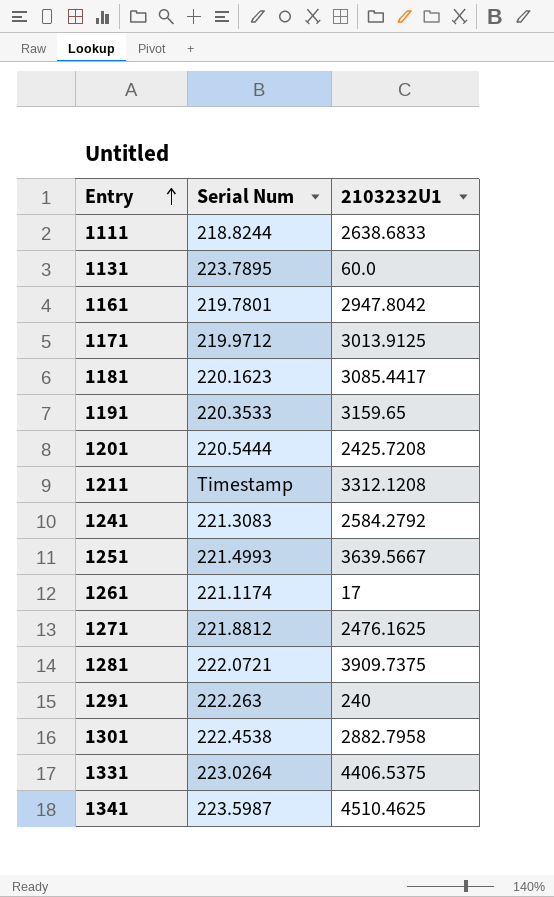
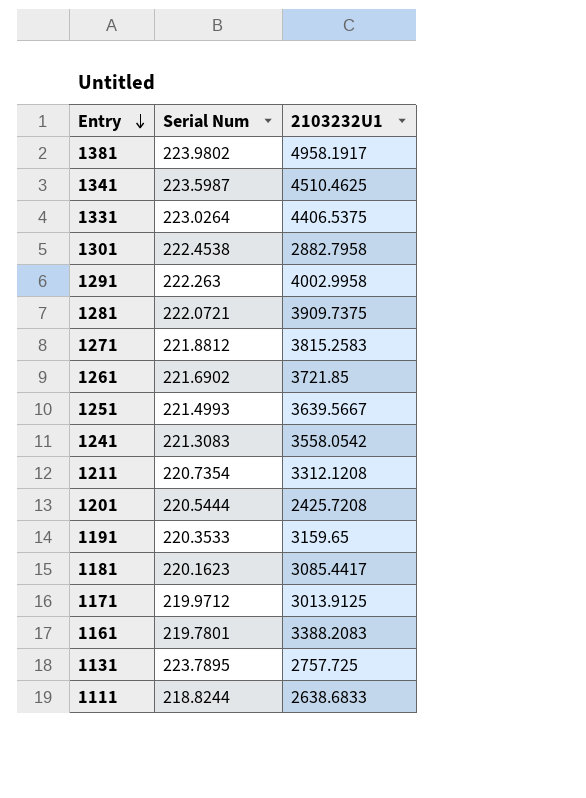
row order: Entry ascending -> Entry descending
row 1381: none -> 223.9802 | 4958.1917
1291 | 2103232U1: 240 -> 4002.9958
1271 | 2103232U1: 2476.1625 -> 3815.2583
1261 | Serial Num: 221.1174 -> 221.6902
1261 | 2103232U1: 17 -> 3721.85
1241 | 2103232U1: 2584.2792 -> 3558.0542
1211 | Serial Num: Timestamp -> 220.7354
1161 | 2103232U1: 2947.8042 -> 3388.2083
1131 | 2103232U1: 60.0 -> 2757.725

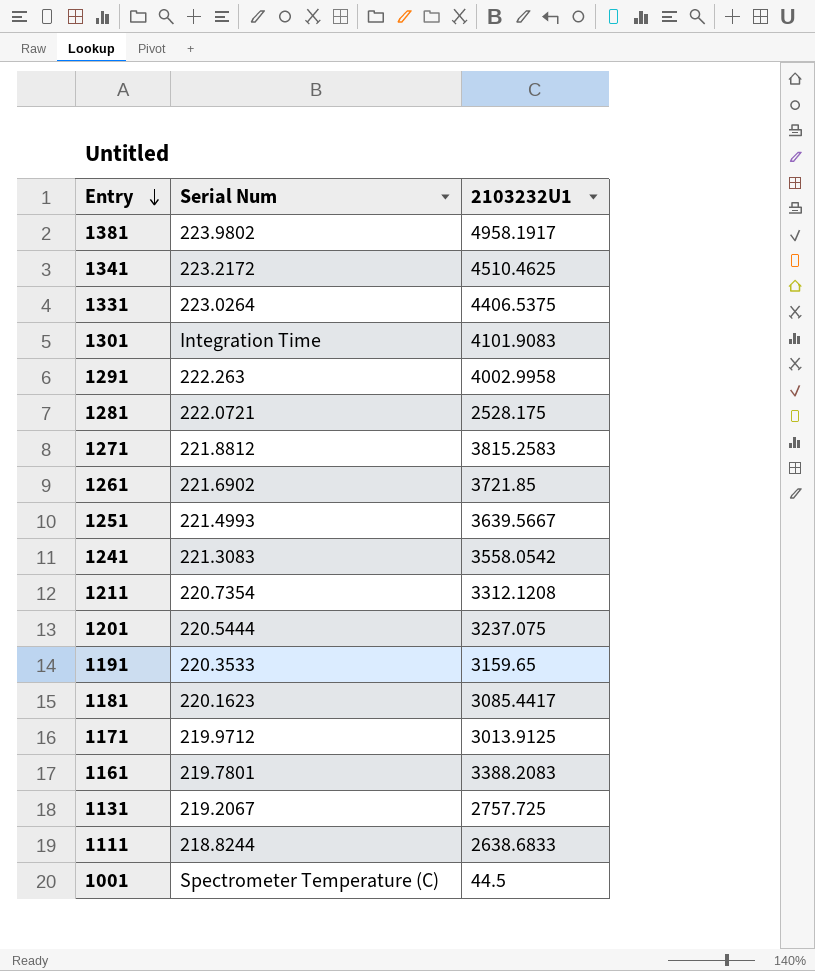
1341 | Serial Num: 223.5987 -> 223.2172
1301 | Serial Num: 222.4538 -> Integration Time
1301 | 2103232U1: 2882.7958 -> 4101.9083
1281 | 2103232U1: 3909.7375 -> 2528.175
1201 | 2103232U1: 2425.7208 -> 3237.075
1131 | Serial Num: 223.7895 -> 219.2067
row 1001: none -> Spectrometer Temperature (C) | 44.5

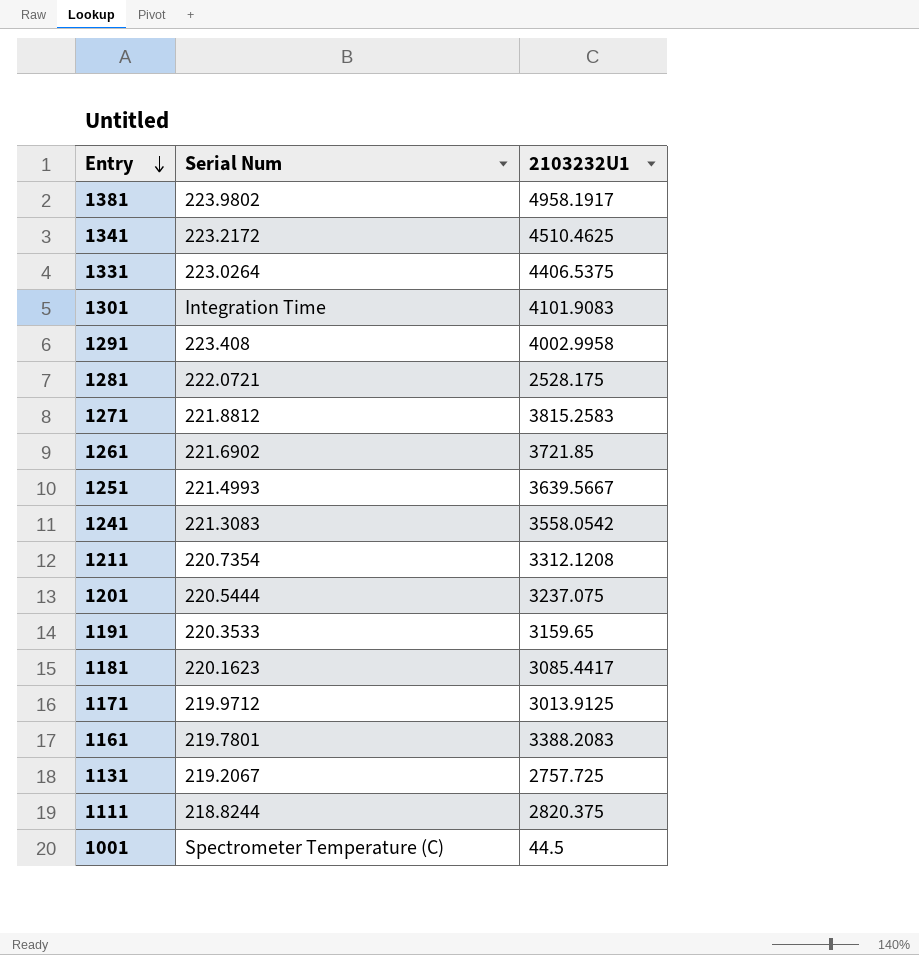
1291 | Serial Num: 222.263 -> 223.408
1111 | 2103232U1: 2638.6833 -> 2820.375

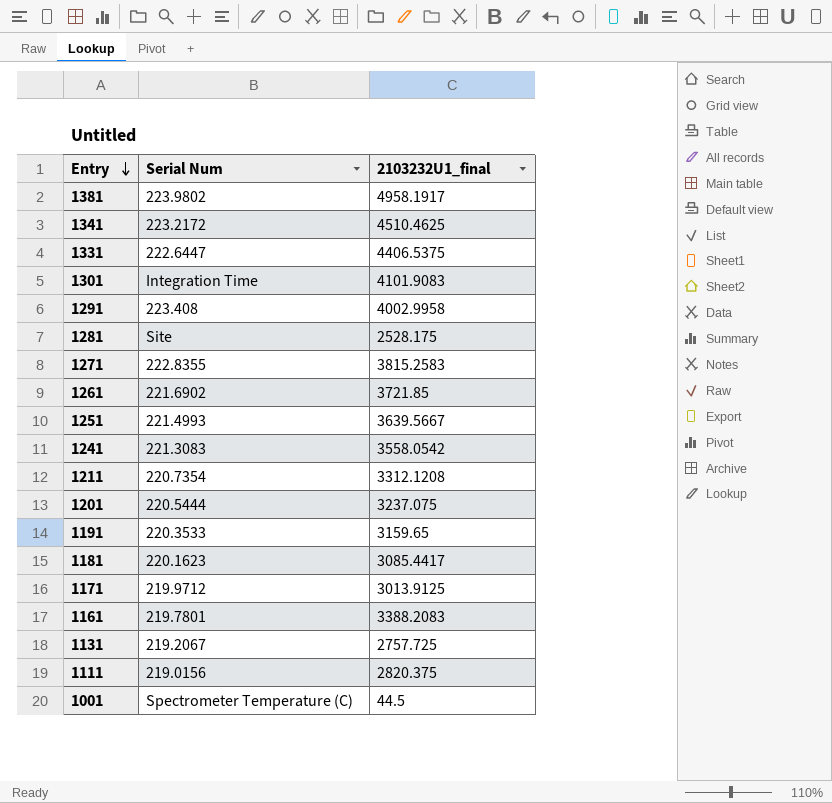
column name: 2103232U1 -> 2103232U1_final
1331 | Serial Num: 223.0264 -> 222.6447
1281 | Serial Num: 222.0721 -> Site
1271 | Serial Num: 221.8812 -> 222.8355
1111 | Serial Num: 218.8244 -> 219.0156

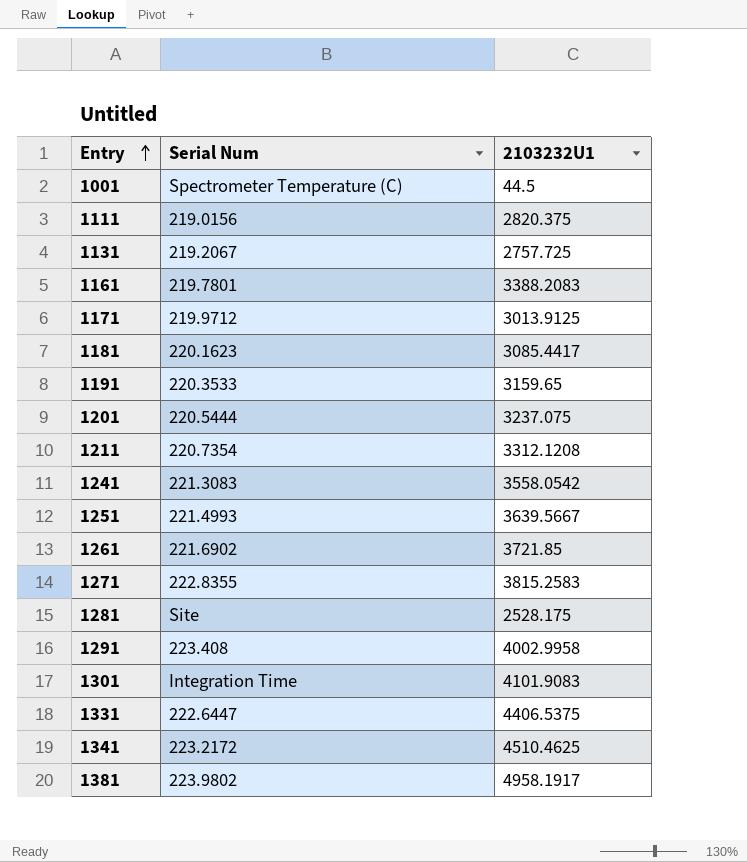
row order: Entry descending -> Entry ascending
column name: 2103232U1_final -> 2103232U1

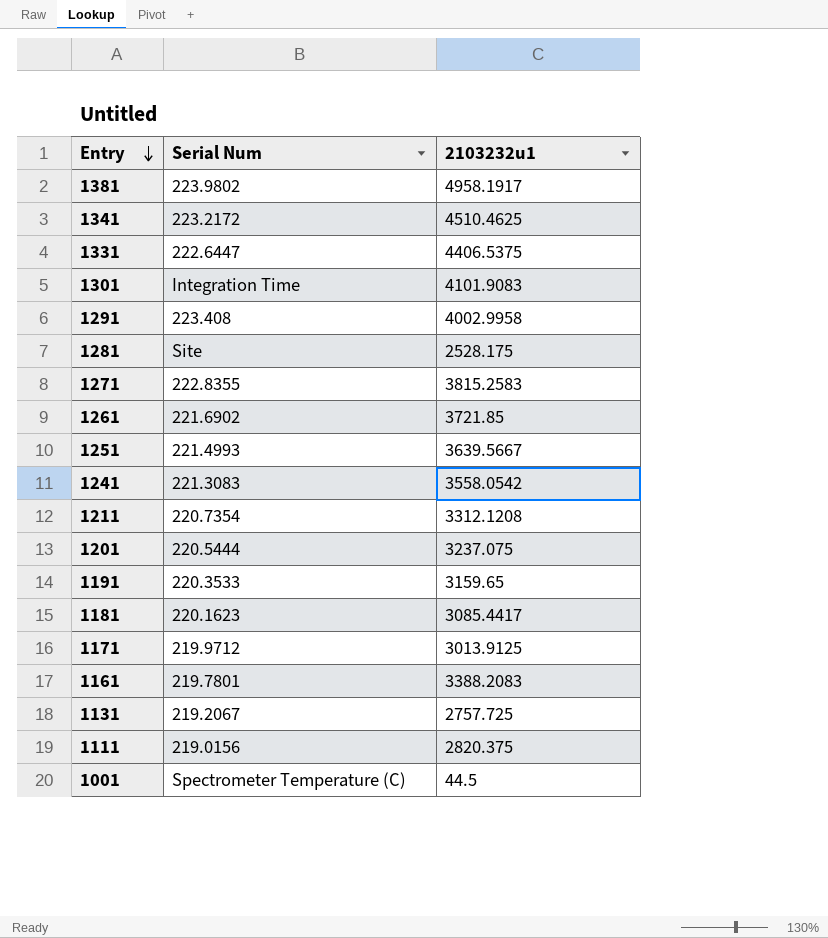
row order: Entry ascending -> Entry descending
column name: 2103232U1 -> 2103232u1

